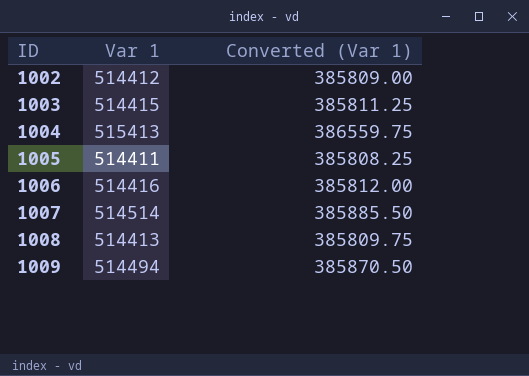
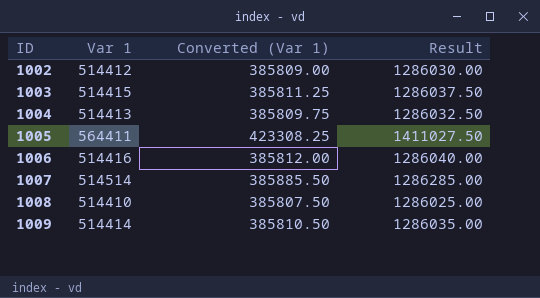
column Result | formula: none -> [Var 1] * 2.5
1004 | Var 1: 515413 -> 514413
1004 | Converted (Var 1): 386559.75 -> 385809.75
1005 | Var 1: 514411 -> 564411
1005 | Converted (Var 1): 385808.25 -> 423308.25
1008 | Var 1: 514413 -> 514410
1008 | Converted (Var 1): 385809.75 -> 385807.50
1009 | Var 1: 514494 -> 514414
1009 | Converted (Var 1): 385870.50 -> 385810.50

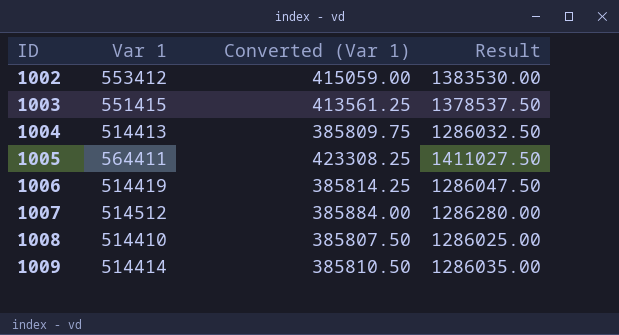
1002 | Var 1: 514412 -> 553412
1002 | Converted (Var 1): 385809.00 -> 415059.00
1002 | Result: 1286030.00 -> 1383530.00
1003 | Var 1: 514415 -> 551415
1003 | Converted (Var 1): 385811.25 -> 413561.25
1003 | Result: 1286037.50 -> 1378537.50
1006 | Var 1: 514416 -> 514419
1006 | Converted (Var 1): 385812.00 -> 385814.25
1006 | Result: 1286040.00 -> 1286047.50
1007 | Var 1: 514514 -> 514512
1007 | Converted (Var 1): 385885.50 -> 385884.00
1007 | Result: 1286285.00 -> 1286280.00

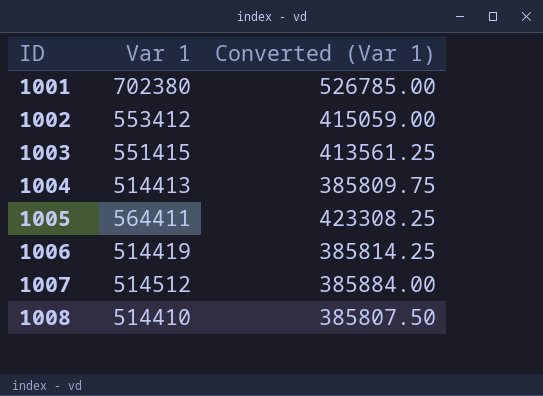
column Result | formula: [Var 1] * 2.5 -> none
row 1009: 514414 | 385810.50 | 1286035.00 -> none
row 1001: none -> 702380 | 526785.00

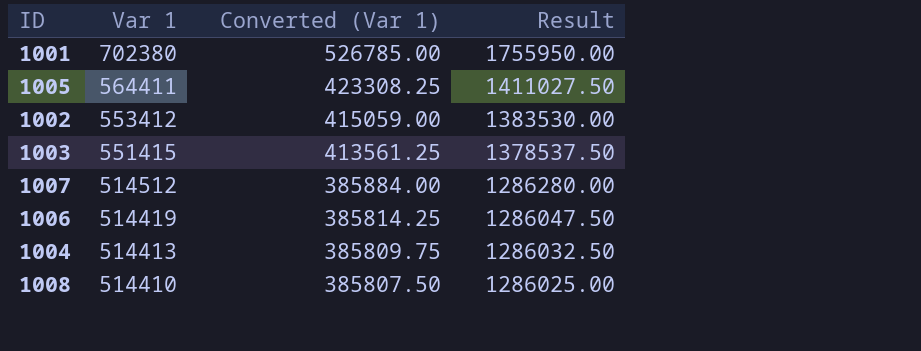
row order: ID ascending -> Var 1 descending
column Result | formula: none -> [Var 1] * 2.5

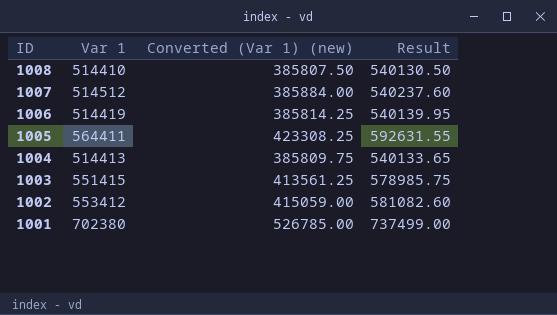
row order: Var 1 descending -> ID descending
column name: Converted (Var 1) -> Converted (Var 1) (new)
column Result | formula: [Var 1] * 2.5 -> [Var 1] * 1.05

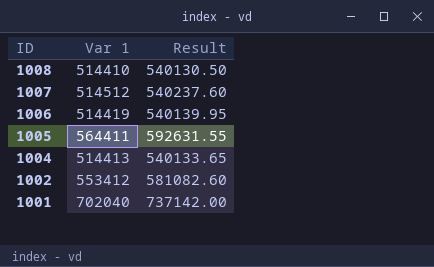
column Converted (Var 1) (new) | formula: [Var 1] * 0.75 -> none
row 1003: 551415 | 413561.25 | 578985.75 -> none
1001 | Var 1: 702380 -> 702040
1001 | Result: 737499.00 -> 737142.00

